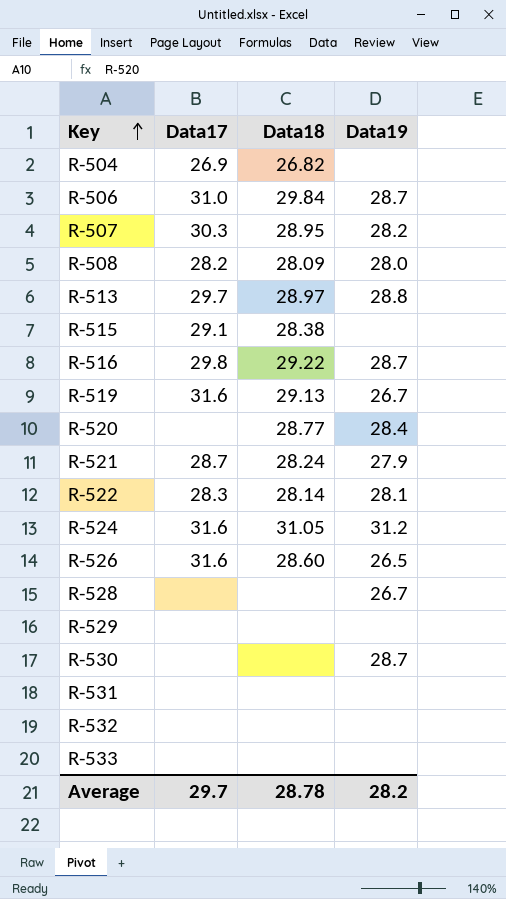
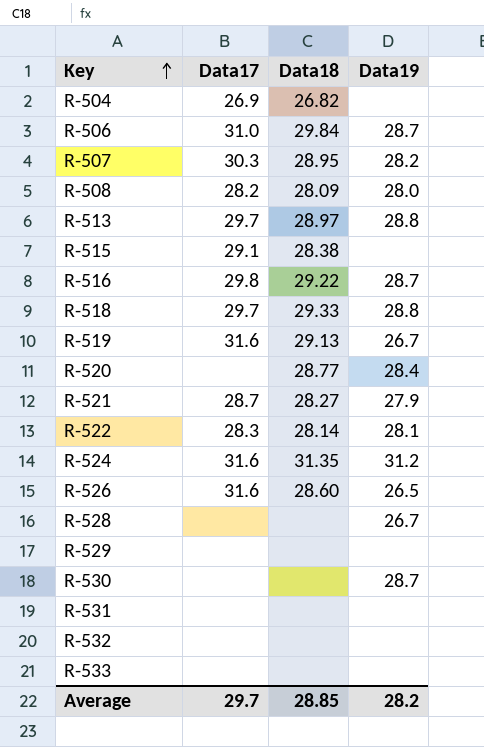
row R-518: none -> 29.7 | 29.33 | 28.8
R-521 | Data18: 28.24 -> 28.27
R-524 | Data18: 31.05 -> 31.35
Average | Data18: 28.78 -> 28.85

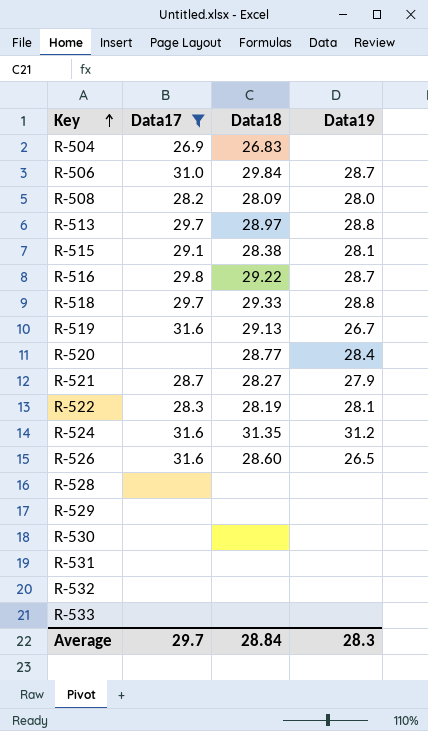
filter: none -> Data17 != 30.3
R-504 | Data18: 26.82 -> 26.83
R-515 | Data19: none -> 28.1
R-522 | Data18: 28.14 -> 28.19
R-528 | Data19: 26.7 -> none
R-530 | Data19: 28.7 -> none
Average | Data18: 28.85 -> 28.84
Average | Data19: 28.2 -> 28.3

